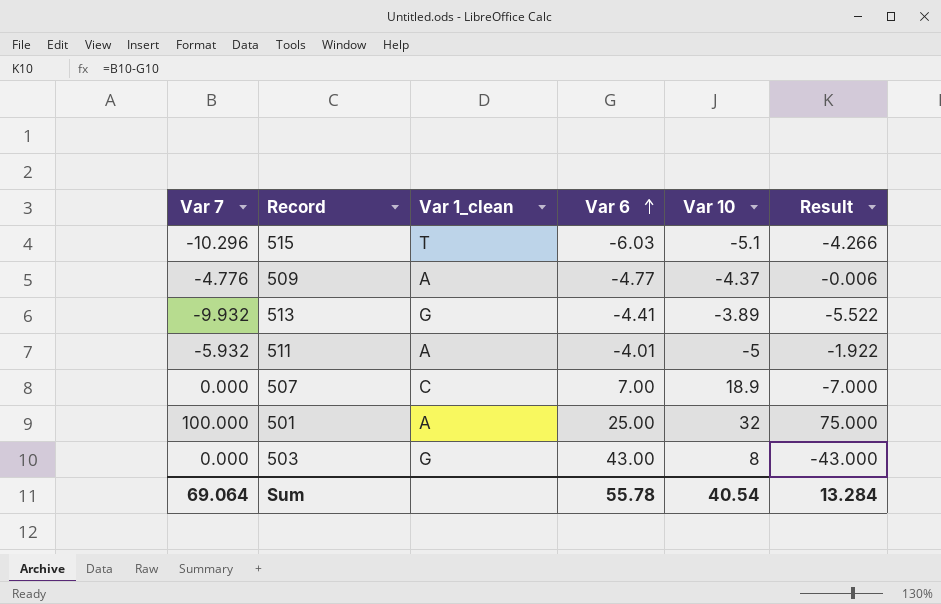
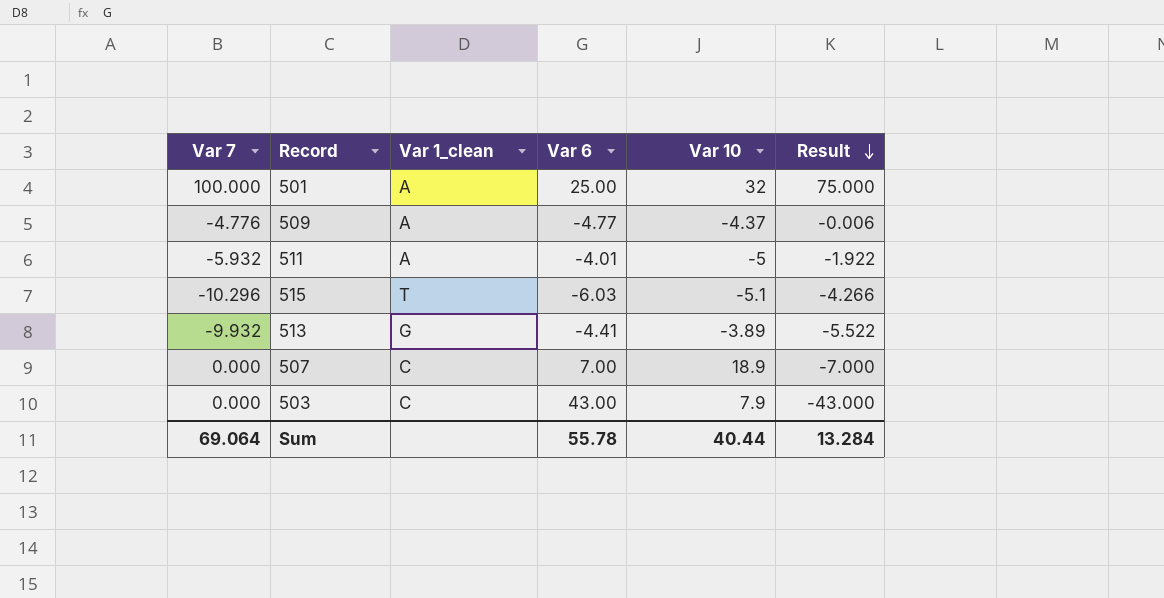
row order: Var 6 ascending -> Result descending
503 | Var 1_clean: G -> C
503 | Var 10: 8 -> 7.9
Sum | Var 10: 40.54 -> 40.44

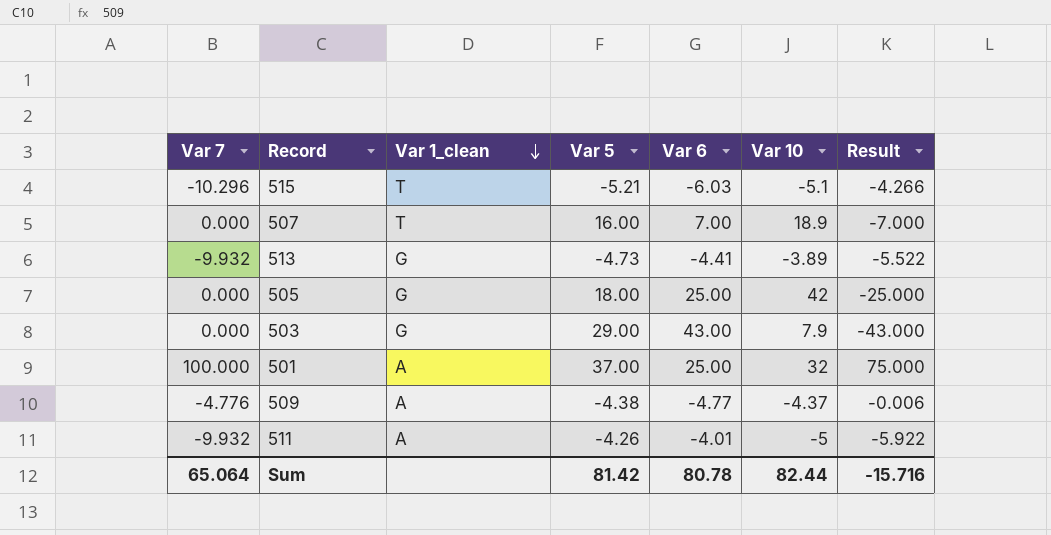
row order: Result descending -> Var 1_clean descending
column Var 5 | position: none -> 4
507 | Var 1_clean: C -> T
row 505: none -> 0.000 | G | 18.00 | 25.00 | 42 | -25.000
503 | Var 1_clean: C -> G
511 | Var 7: -5.932 -> -9.932
511 | Result: -1.922 -> -5.922
Sum | Var 7: 69.064 -> 65.064
Sum | Var 6: 55.78 -> 80.78
Sum | Var 10: 40.44 -> 82.44
Sum | Result: 13.284 -> -15.716

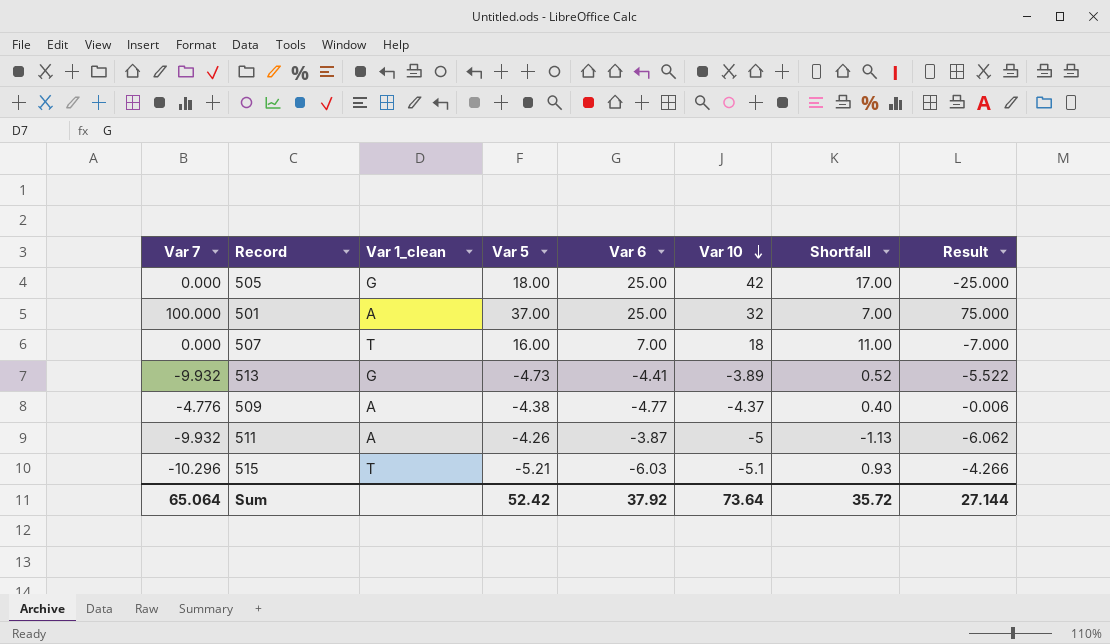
row order: Var 1_clean descending -> Var 10 descending
column Shortfall | formula: none -> [Var 10] - [Var 6]
row 503: 0.000 | G | 29.00 | 43.00 | 7.9 | -43.000 -> none
507 | Var 10: 18.9 -> 18
511 | Var 6: -4.01 -> -3.87
511 | Result: -5.922 -> -6.062
Sum | Var 5: 81.42 -> 52.42
Sum | Var 6: 80.78 -> 37.92
Sum | Var 10: 82.44 -> 73.64
Sum | Result: -15.716 -> 27.144

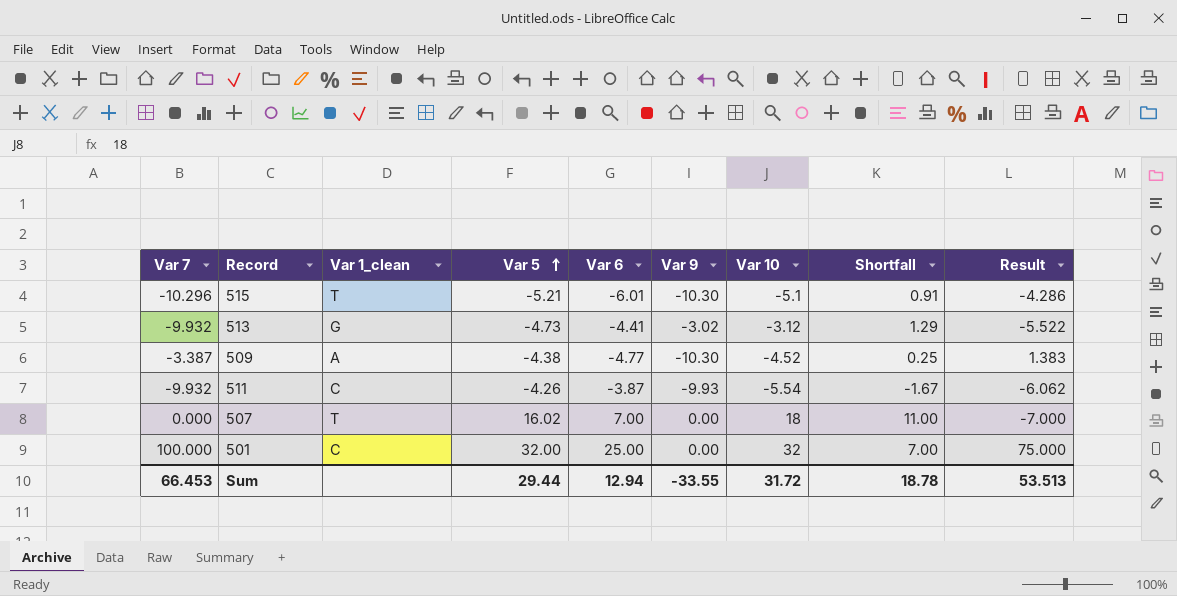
row order: Var 10 descending -> Var 5 ascending
column Var 9 | position: none -> 6
row 505: 0.000 | G | 18.00 | 25.00 | 42 | 17.00 | -25.000 -> none
515 | Var 6: -6.03 -> -6.01
515 | Shortfall: 0.93 -> 0.91
515 | Result: -4.266 -> -4.286
513 | Var 10: -3.89 -> -3.12
513 | Shortfall: 0.52 -> 1.29
509 | Var 7: -4.776 -> -3.387
509 | Var 10: -4.37 -> -4.52
509 | Shortfall: 0.40 -> 0.25
509 | Result: -0.006 -> 1.383
511 | Var 1_clean: A -> C
511 | Var 10: -5 -> -5.54
511 | Shortfall: -1.13 -> -1.67
507 | Var 5: 16.00 -> 16.02
501 | Var 1_clean: A -> C
501 | Var 5: 37.00 -> 32.00
Sum | Var 7: 65.064 -> 66.453
Sum | Var 5: 52.42 -> 29.44
Sum | Var 6: 37.92 -> 12.94
Sum | Var 10: 73.64 -> 31.72
Sum | Shortfall: 35.72 -> 18.78
Sum | Result: 27.144 -> 53.513

